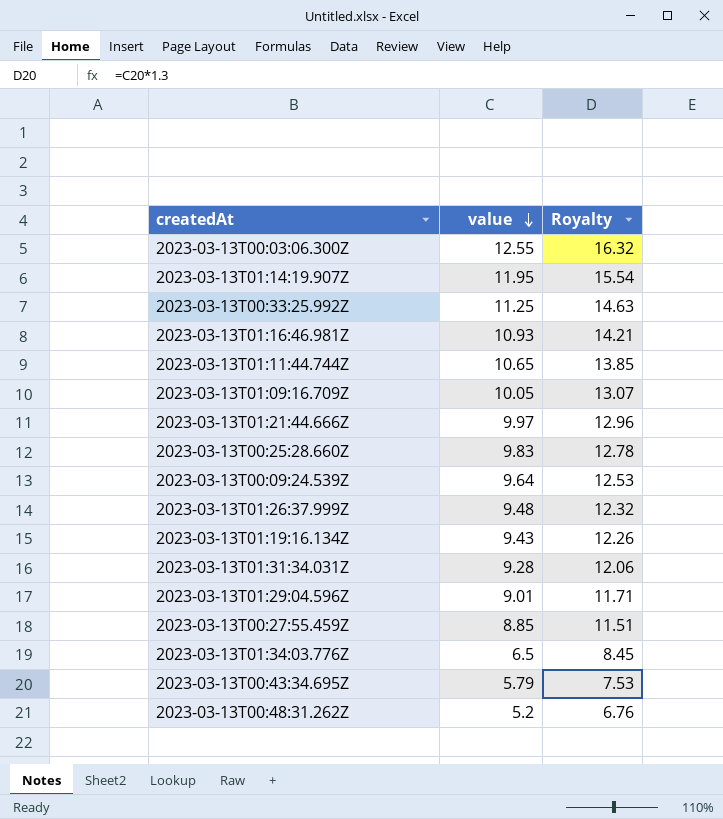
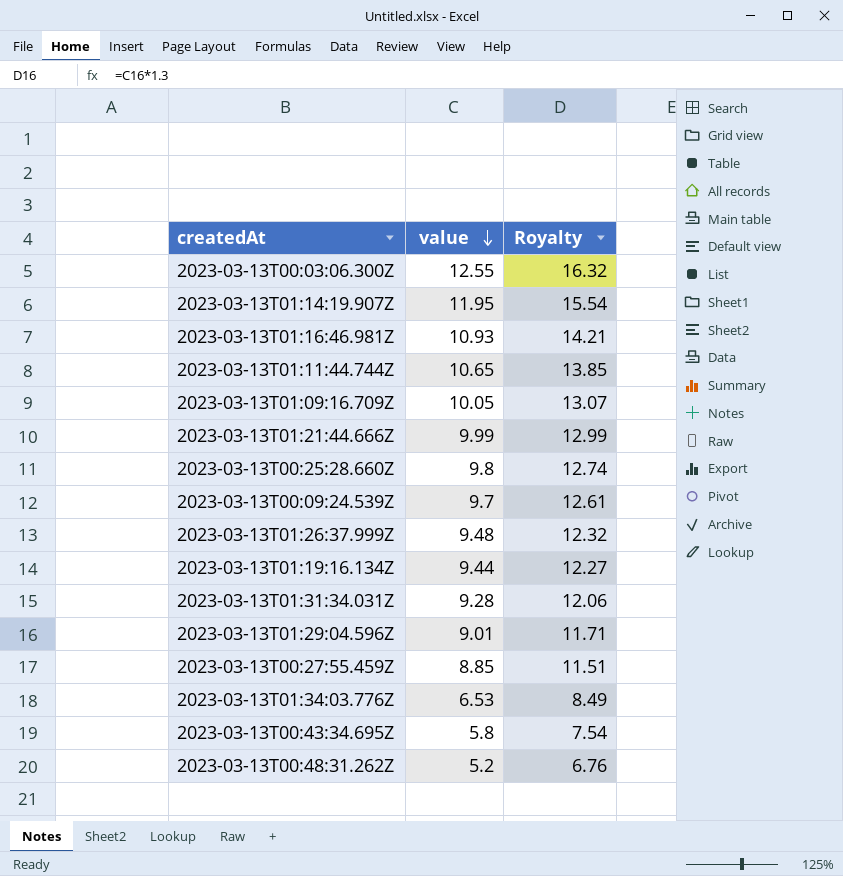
row 2023-03-13T00:33:25.992Z: 11.25 | 14.63 -> none
2023-03-13T01:21:44.666Z | value: 9.97 -> 9.99
2023-03-13T01:21:44.666Z | Royalty: 12.96 -> 12.99
2023-03-13T00:25:28.660Z | value: 9.83 -> 9.8
2023-03-13T00:25:28.660Z | Royalty: 12.78 -> 12.74
2023-03-13T00:09:24.539Z | value: 9.64 -> 9.7
2023-03-13T00:09:24.539Z | Royalty: 12.53 -> 12.61
2023-03-13T01:19:16.134Z | value: 9.43 -> 9.44
2023-03-13T01:19:16.134Z | Royalty: 12.26 -> 12.27
2023-03-13T01:34:03.776Z | value: 6.5 -> 6.53
2023-03-13T01:34:03.776Z | Royalty: 8.45 -> 8.49
2023-03-13T00:43:34.695Z | value: 5.79 -> 5.8
2023-03-13T00:43:34.695Z | Royalty: 7.53 -> 7.54

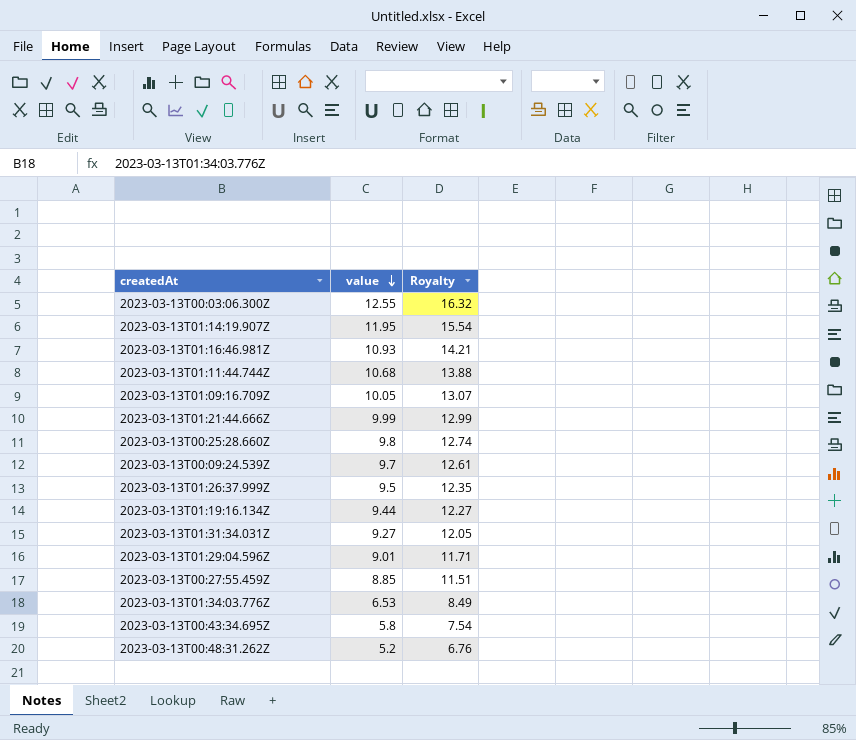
2023-03-13T01:11:44.744Z | value: 10.65 -> 10.68
2023-03-13T01:11:44.744Z | Royalty: 13.85 -> 13.88
2023-03-13T01:26:37.999Z | value: 9.48 -> 9.5
2023-03-13T01:26:37.999Z | Royalty: 12.32 -> 12.35
2023-03-13T01:31:34.031Z | value: 9.28 -> 9.27
2023-03-13T01:31:34.031Z | Royalty: 12.06 -> 12.05

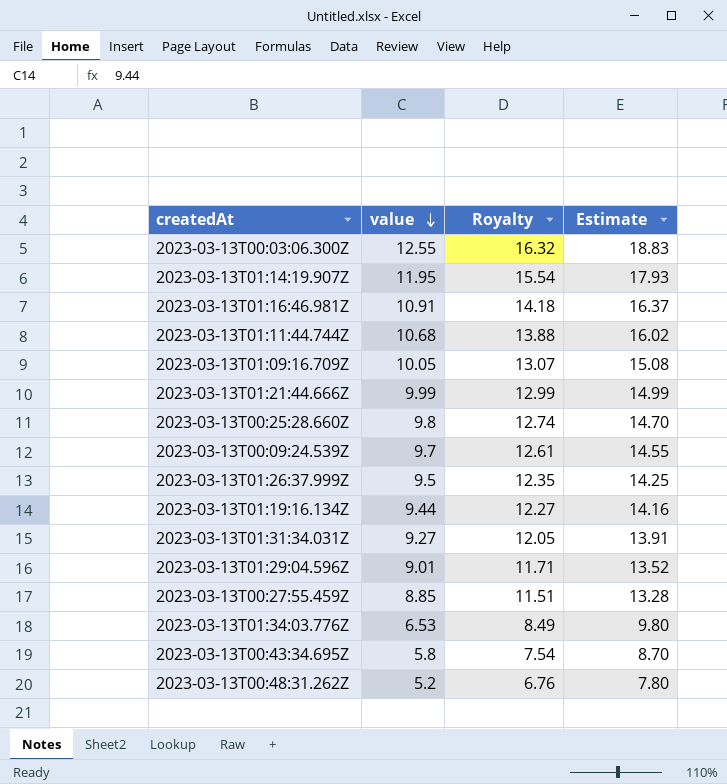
column Estimate | formula: none -> [value] * 1.5
2023-03-13T01:16:46.981Z | value: 10.93 -> 10.91
2023-03-13T01:16:46.981Z | Royalty: 14.21 -> 14.18

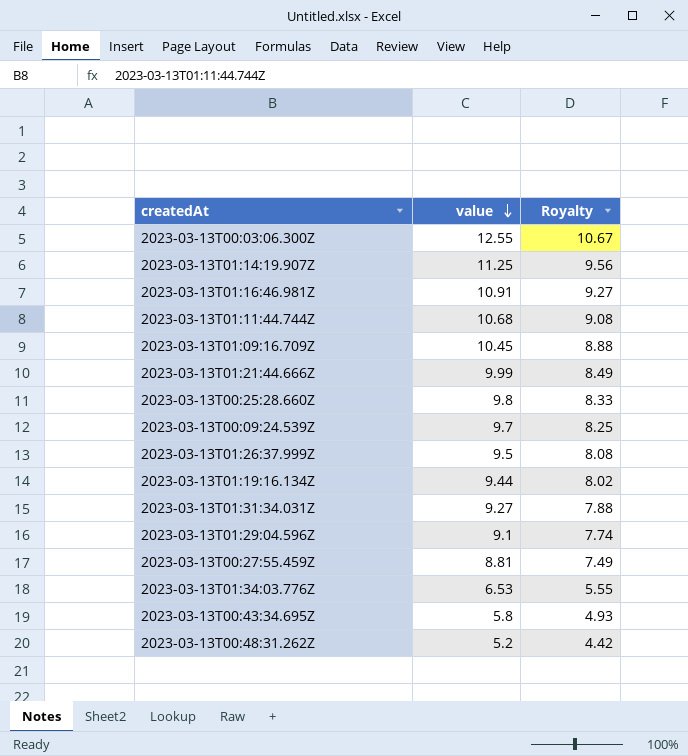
column Estimate | formula: [value] * 1.5 -> none
column Royalty | formula: [value] * 1.3 -> [value] * 0.85
2023-03-13T01:14:19.907Z | value: 11.95 -> 11.25
2023-03-13T01:09:16.709Z | value: 10.05 -> 10.45
2023-03-13T01:29:04.596Z | value: 9.01 -> 9.1
2023-03-13T00:27:55.459Z | value: 8.85 -> 8.81

